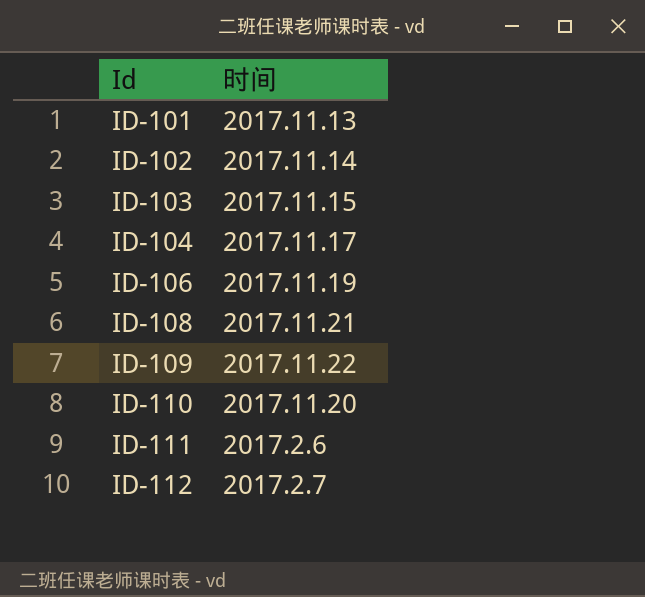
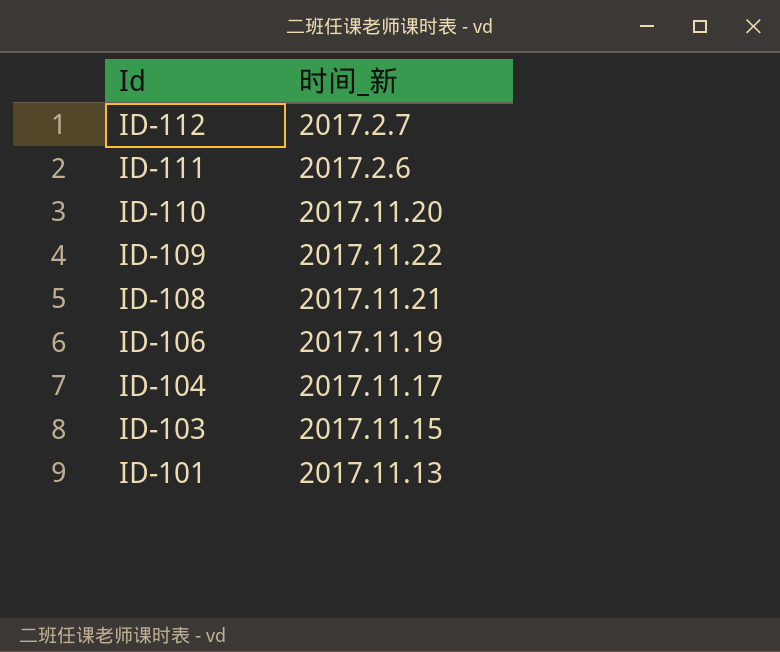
row order: Id ascending -> Id descending
column name: 时间 -> 时间_新
row ID-102: 2017.11.14 -> none

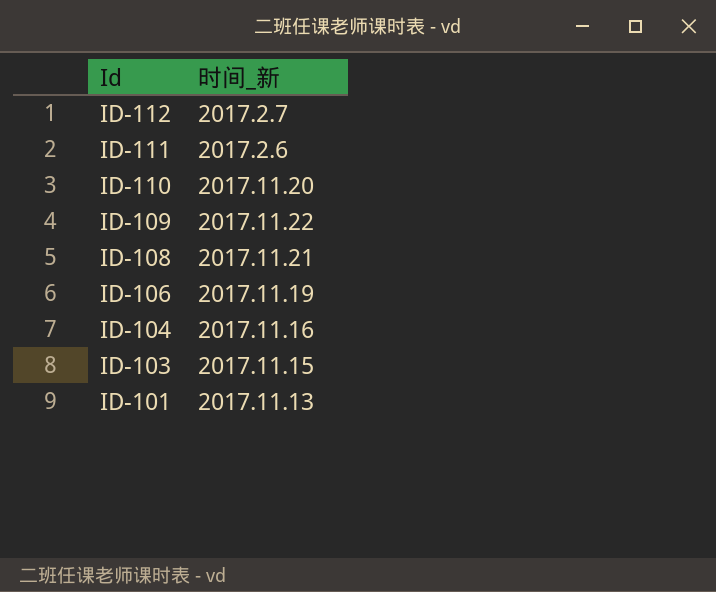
ID-104 | 时间_新: 2017.11.17 -> 2017.11.16

